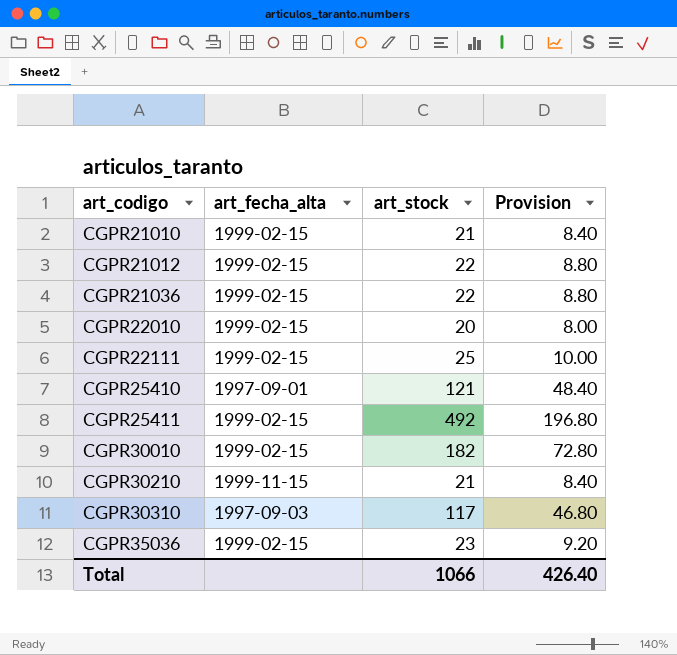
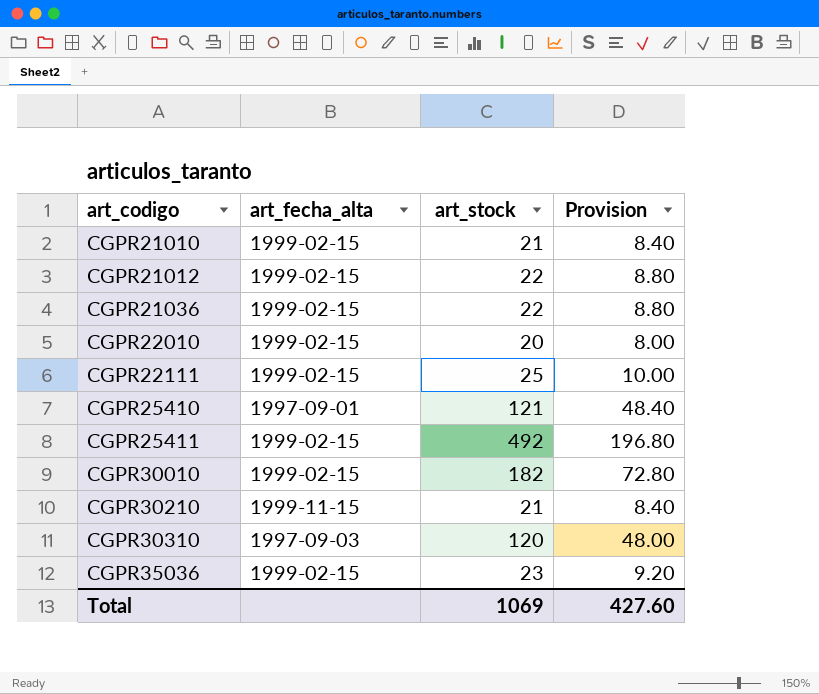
CGPR30310 | art_stock: 117 -> 120
CGPR30310 | Provision: 46.80 -> 48.00
Total | art_stock: 1066 -> 1069
Total | Provision: 426.40 -> 427.60

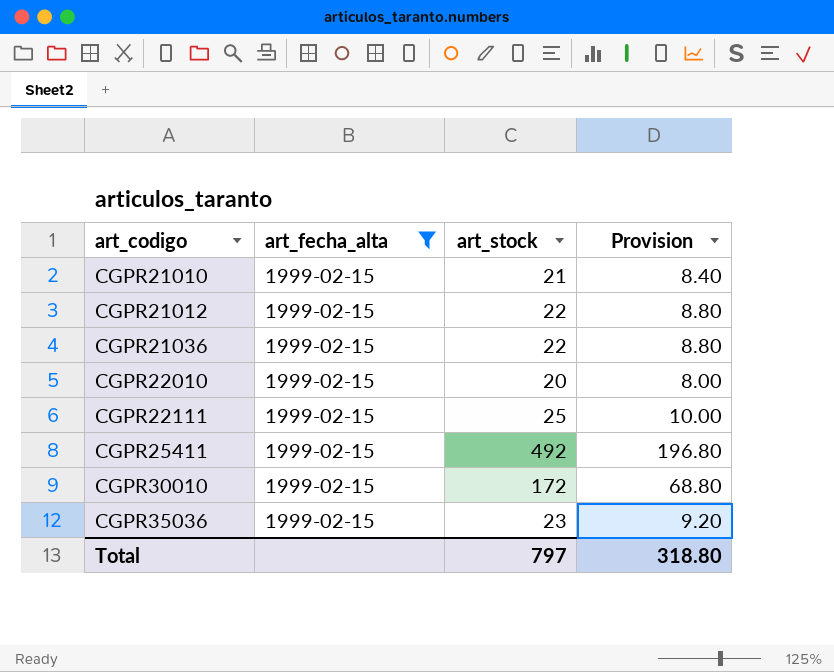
filter: none -> art_fecha_alta = 1999-02-15
CGPR30010 | art_stock: 182 -> 172
CGPR30010 | Provision: 72.80 -> 68.80
Total | art_stock: 1069 -> 797
Total | Provision: 427.60 -> 318.80

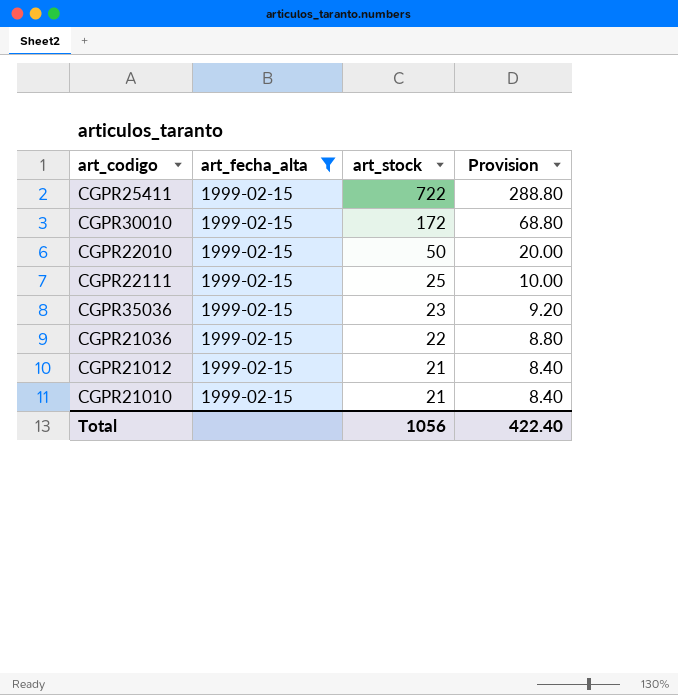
row order: art_codigo ascending -> art_stock descending
CGPR25411 | art_stock: 492 -> 722
CGPR25411 | Provision: 196.80 -> 288.80
CGPR22010 | art_stock: 20 -> 50
CGPR22010 | Provision: 8.00 -> 20.00
CGPR21012 | art_stock: 22 -> 21
CGPR21012 | Provision: 8.80 -> 8.40
Total | art_stock: 797 -> 1056
Total | Provision: 318.80 -> 422.40

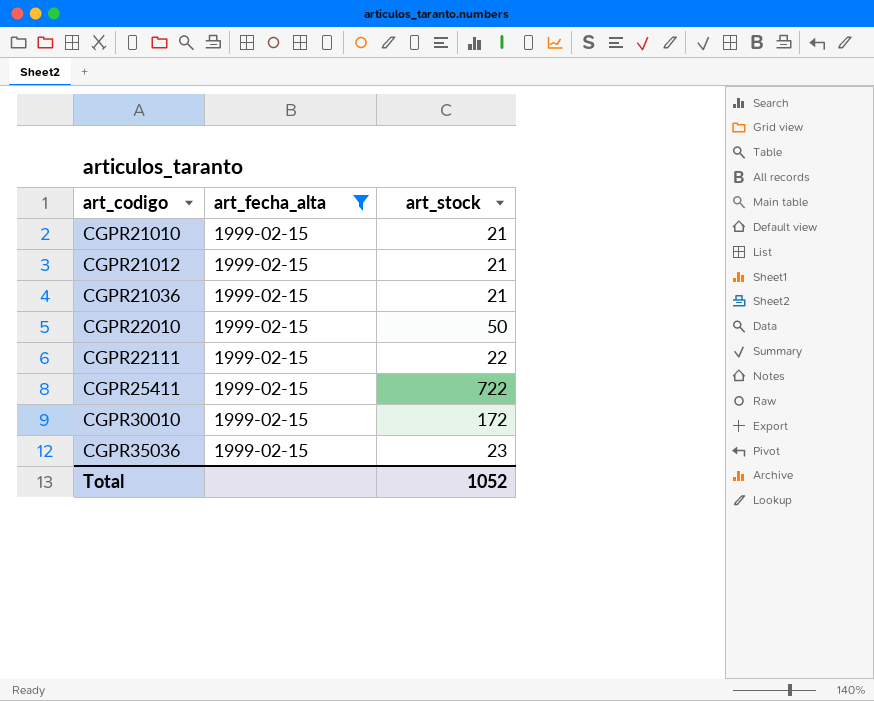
row order: art_stock descending -> art_codigo ascending
column Provision | formula: [art_stock] * 0.4 -> none
CGPR21036 | art_stock: 22 -> 21
CGPR22111 | art_stock: 25 -> 22
Total | art_stock: 1056 -> 1052

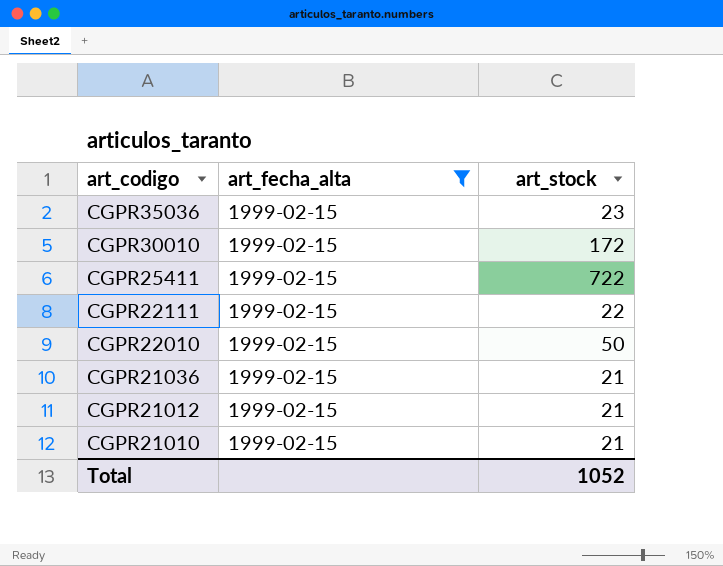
row order: art_codigo ascending -> art_codigo descending

